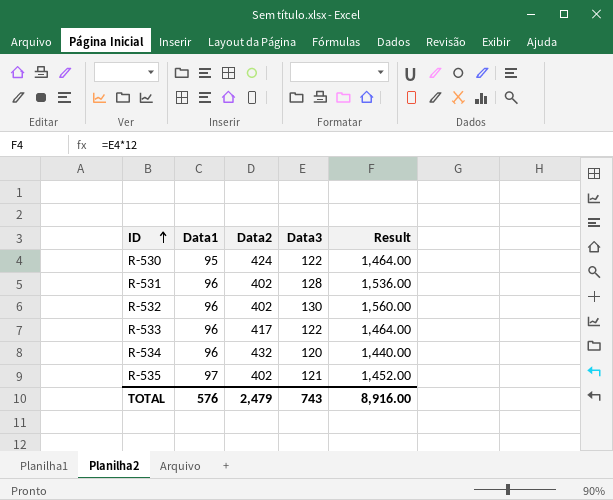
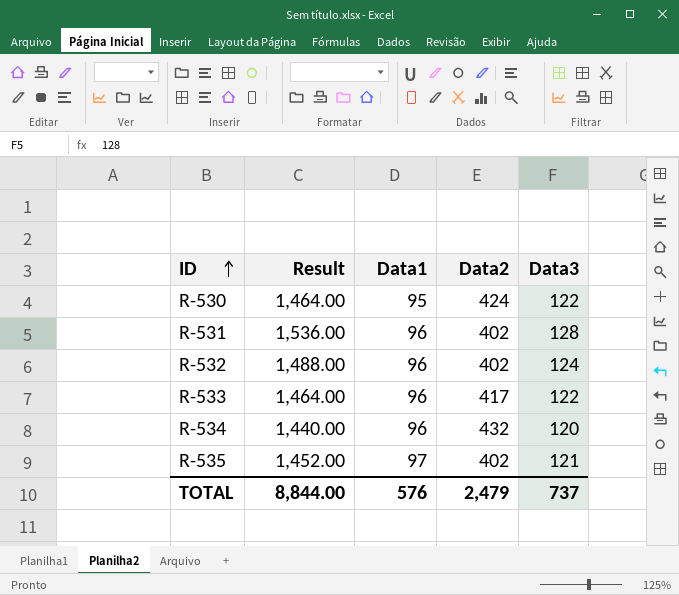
column Result | position: 5 -> 2
R-532 | Result: 1,560.00 -> 1,488.00
R-532 | Data3: 130 -> 124
TOTAL | Result: 8,916.00 -> 8,844.00
TOTAL | Data3: 743 -> 737

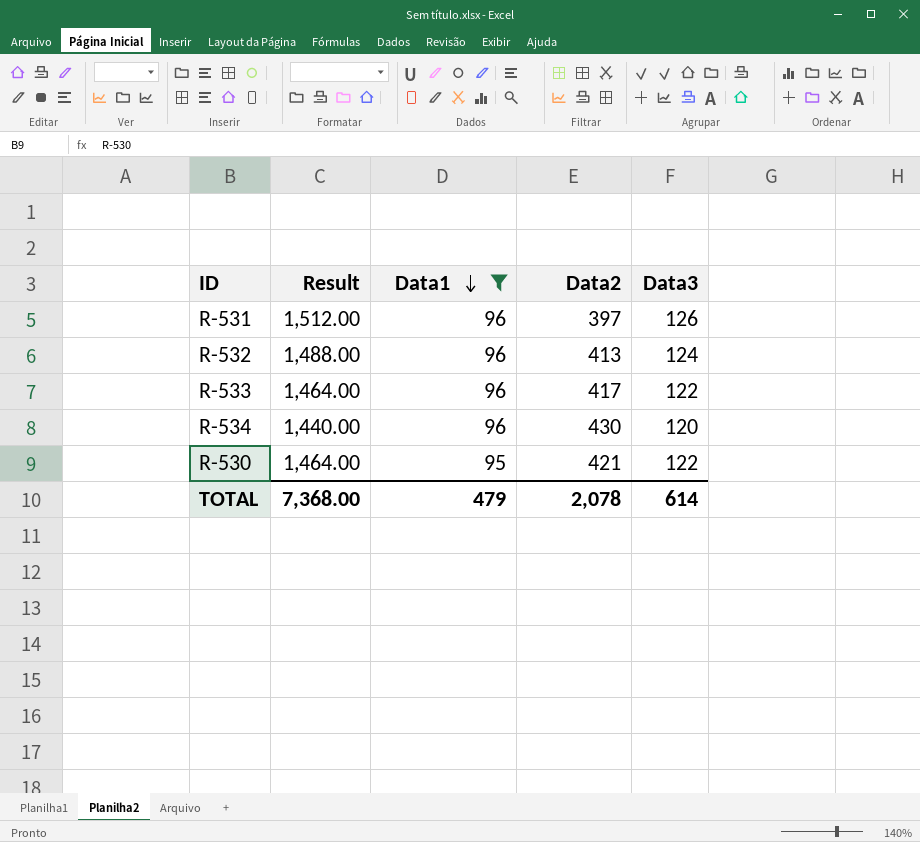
filter: none -> Data1 != 97
row order: ID ascending -> Data1 descending
R-531 | Result: 1,536.00 -> 1,512.00
R-531 | Data2: 402 -> 397
R-531 | Data3: 128 -> 126
R-532 | Data2: 402 -> 413
R-534 | Data2: 432 -> 430
R-530 | Data2: 424 -> 421
TOTAL | Result: 8,844.00 -> 7,368.00
TOTAL | Data1: 576 -> 479
TOTAL | Data2: 2,479 -> 2,078
TOTAL | Data3: 737 -> 614

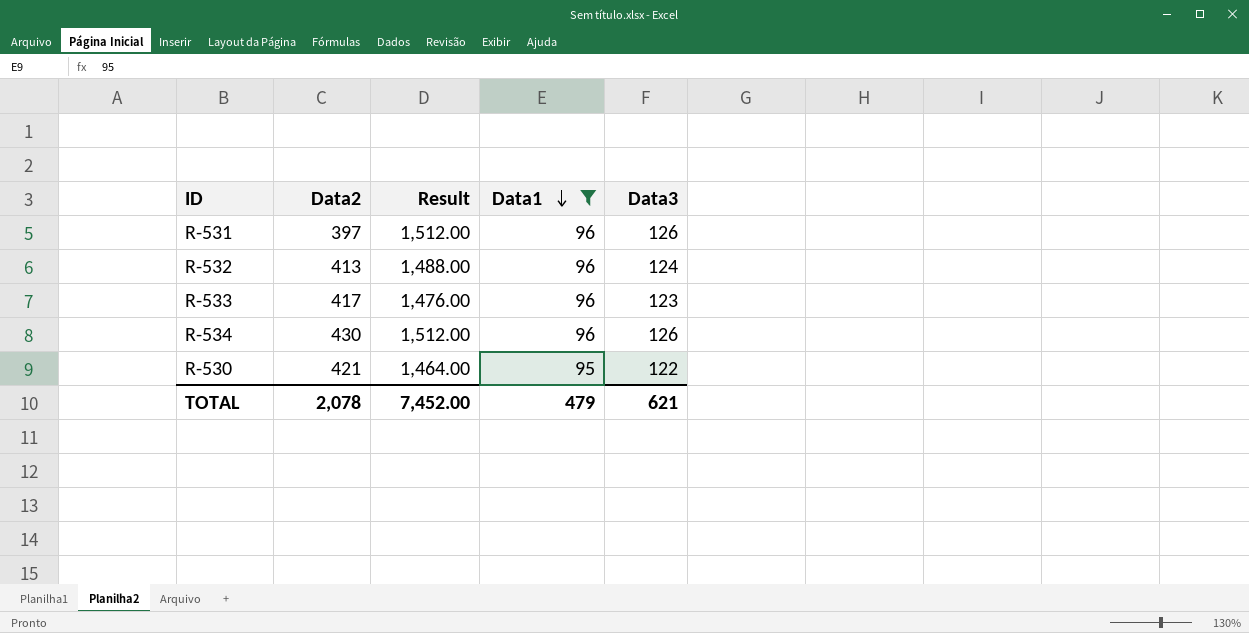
column Data2 | position: 4 -> 2
R-533 | Result: 1,464.00 -> 1,476.00
R-533 | Data3: 122 -> 123
R-534 | Result: 1,440.00 -> 1,512.00
R-534 | Data3: 120 -> 126
TOTAL | Result: 7,368.00 -> 7,452.00
TOTAL | Data3: 614 -> 621

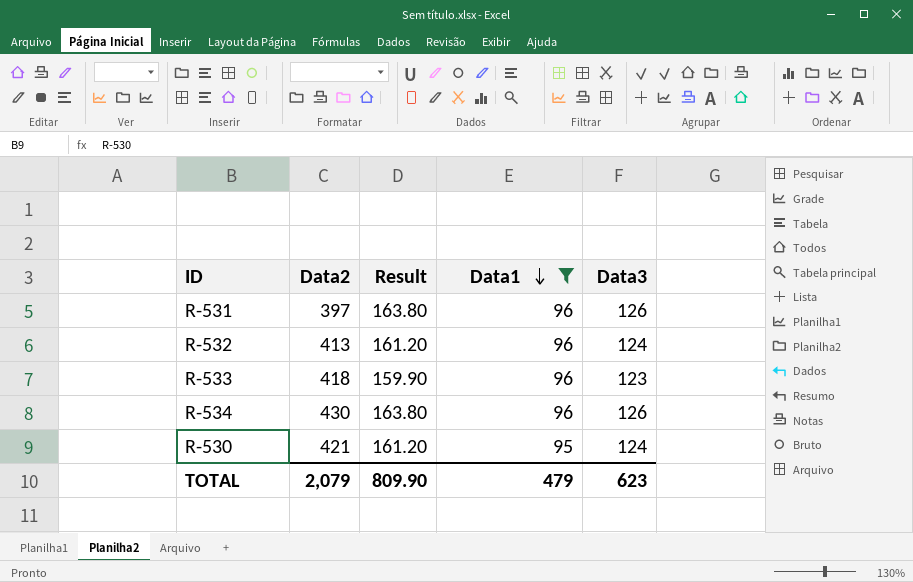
column Result | formula: [Data3] * 12 -> [Data3] * 1.3
R-533 | Data2: 417 -> 418
R-530 | Data3: 122 -> 124
TOTAL | Data2: 2,078 -> 2,079
TOTAL | Result: 7,452.00 -> 809.90
TOTAL | Data3: 621 -> 623

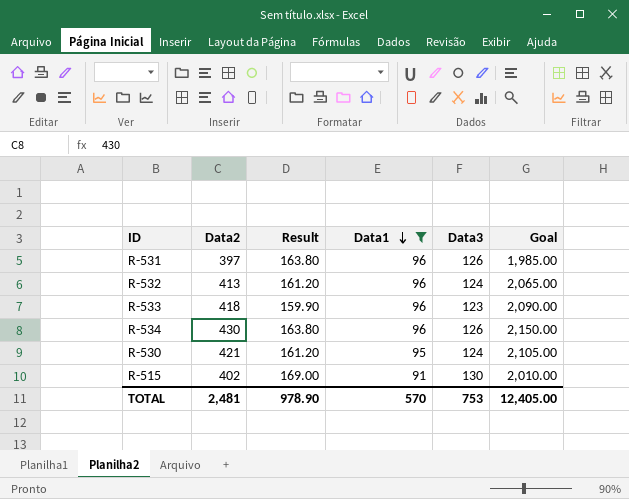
column Goal | formula: none -> [Data2] * 5
row R-515: none -> 402 | 169.00 | 91 | 130 | 2,010.00
TOTAL | Data2: 2,079 -> 2,481
TOTAL | Result: 809.90 -> 978.90
TOTAL | Data1: 479 -> 570
TOTAL | Data3: 623 -> 753

